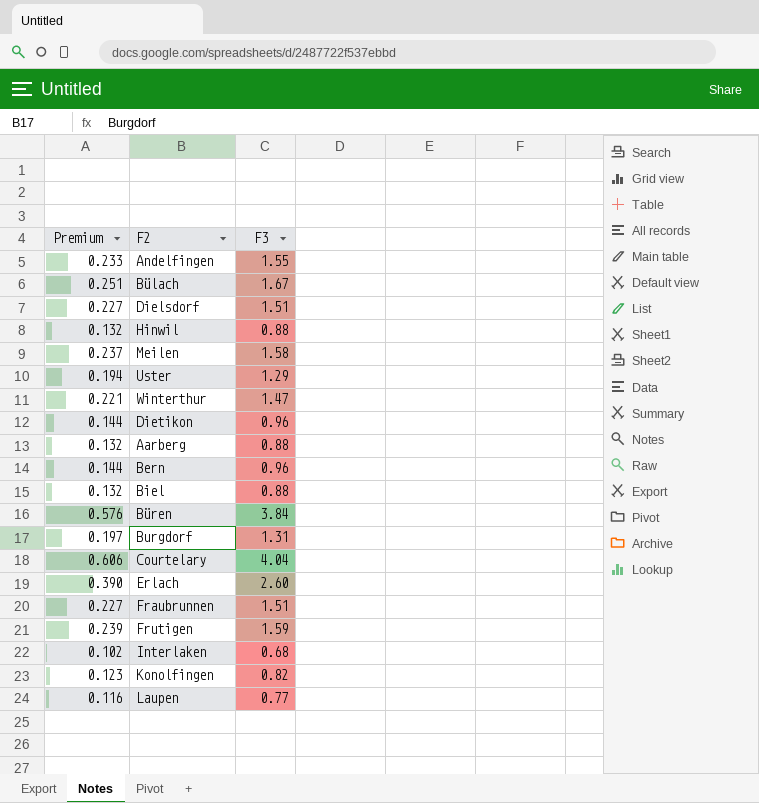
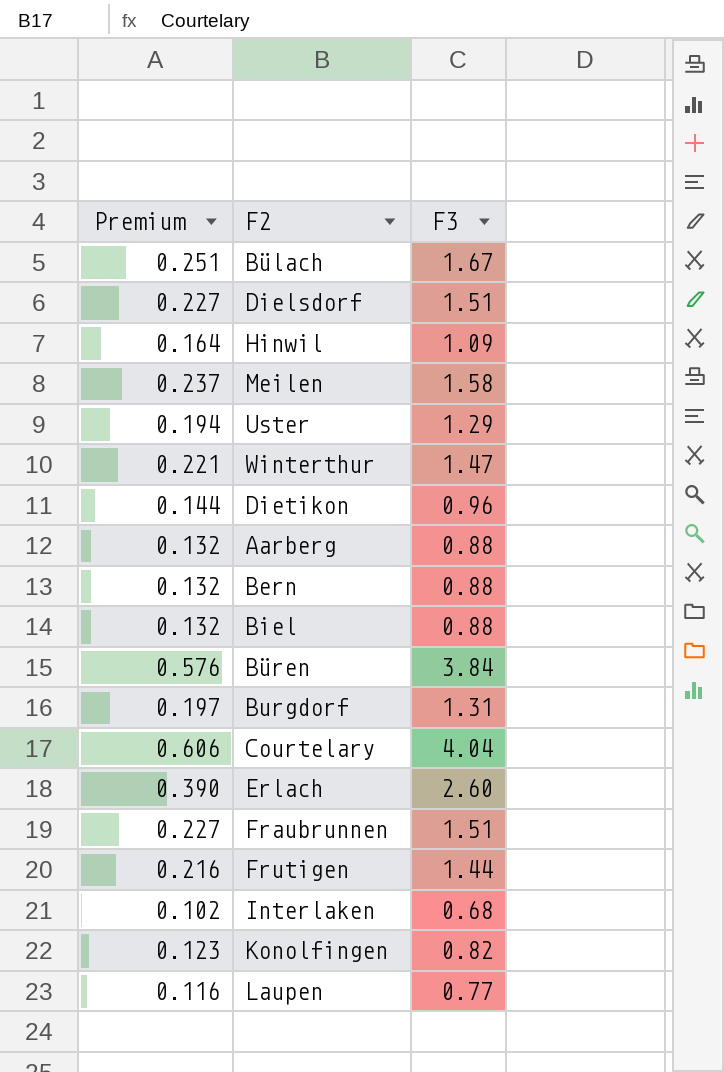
row Andelfingen: 0.233 | 1.55 -> none
Hinwil | Premium: 0.132 -> 0.164
Hinwil | F3: 0.88 -> 1.09
Bern | Premium: 0.144 -> 0.132
Bern | F3: 0.96 -> 0.88
Frutigen | Premium: 0.239 -> 0.216
Frutigen | F3: 1.59 -> 1.44

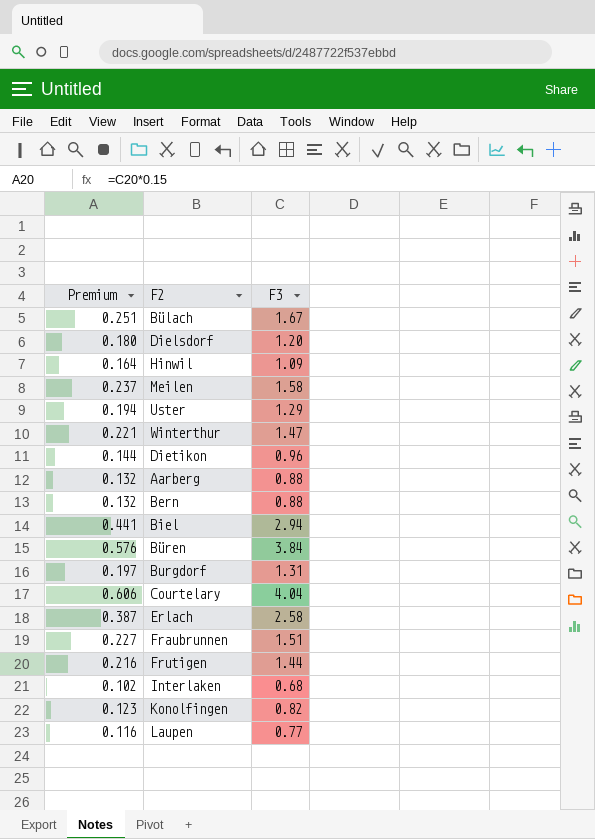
Dielsdorf | Premium: 0.227 -> 0.180
Dielsdorf | F3: 1.51 -> 1.20
Biel | Premium: 0.132 -> 0.441
Biel | F3: 0.88 -> 2.94
Erlach | Premium: 0.390 -> 0.387
Erlach | F3: 2.60 -> 2.58

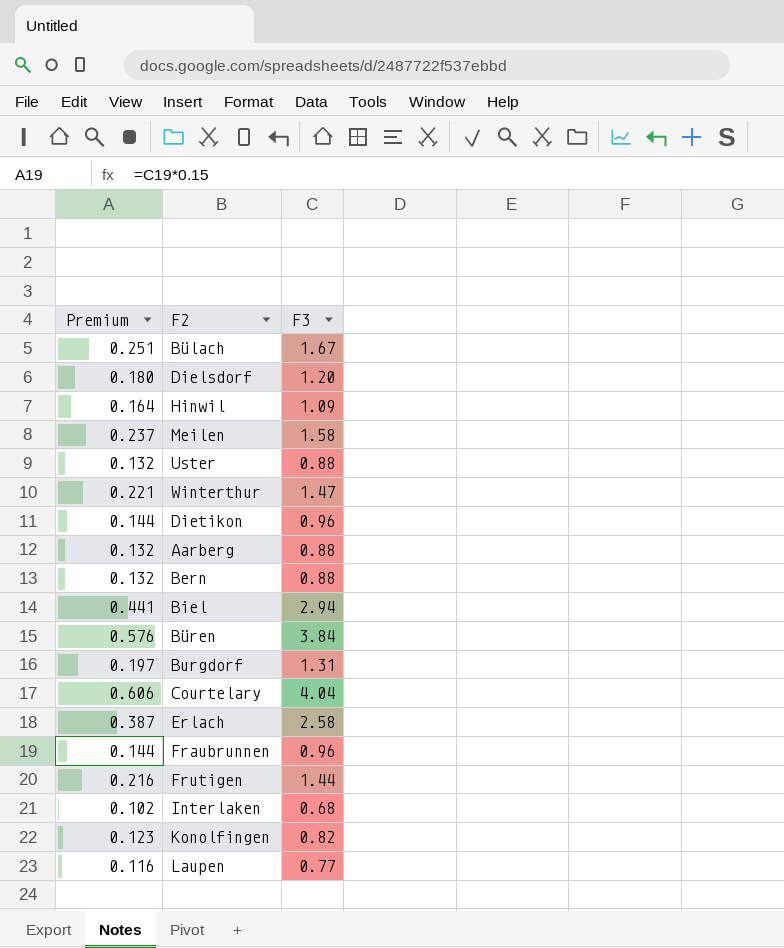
Uster | Premium: 0.194 -> 0.132
Uster | F3: 1.29 -> 0.88
Fraubrunnen | Premium: 0.227 -> 0.144
Fraubrunnen | F3: 1.51 -> 0.96

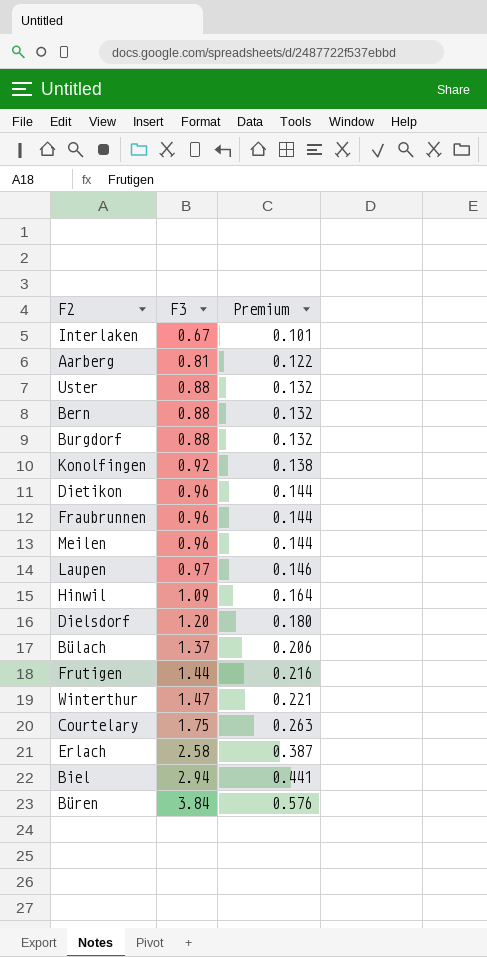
row order: none -> F3 ascending
column Premium | position: 1 -> 3
Interlaken | F3: 0.68 -> 0.67
Interlaken | Premium: 0.102 -> 0.101
Aarberg | F3: 0.88 -> 0.81
Aarberg | Premium: 0.132 -> 0.122
Burgdorf | F3: 1.31 -> 0.88
Burgdorf | Premium: 0.197 -> 0.132
Konolfingen | F3: 0.82 -> 0.92
Konolfingen | Premium: 0.123 -> 0.138
Meilen | F3: 1.58 -> 0.96
Meilen | Premium: 0.237 -> 0.144
Laupen | F3: 0.77 -> 0.97
Laupen | Premium: 0.116 -> 0.146
Bülach | F3: 1.67 -> 1.37
Bülach | Premium: 0.251 -> 0.206
Courtelary | F3: 4.04 -> 1.75
Courtelary | Premium: 0.606 -> 0.263

